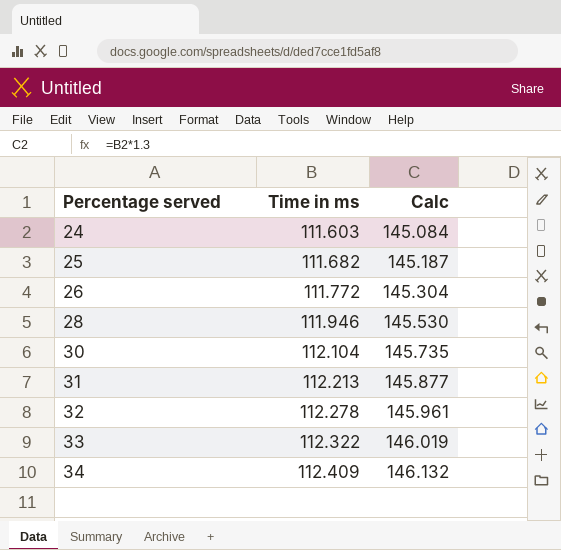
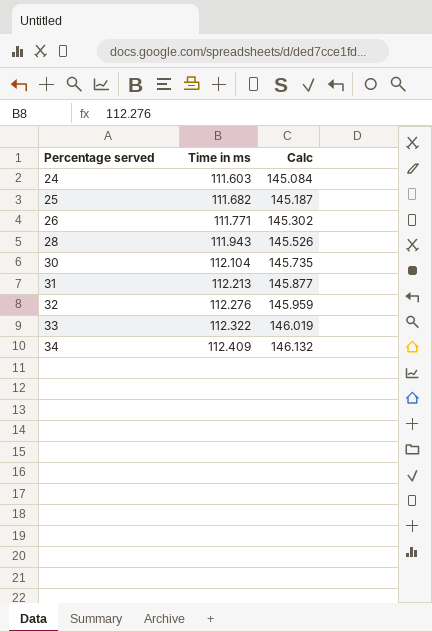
26 | Time in ms: 111.772 -> 111.771
26 | Calc: 145.304 -> 145.302
28 | Time in ms: 111.946 -> 111.943
28 | Calc: 145.530 -> 145.526
32 | Time in ms: 112.278 -> 112.276
32 | Calc: 145.961 -> 145.959

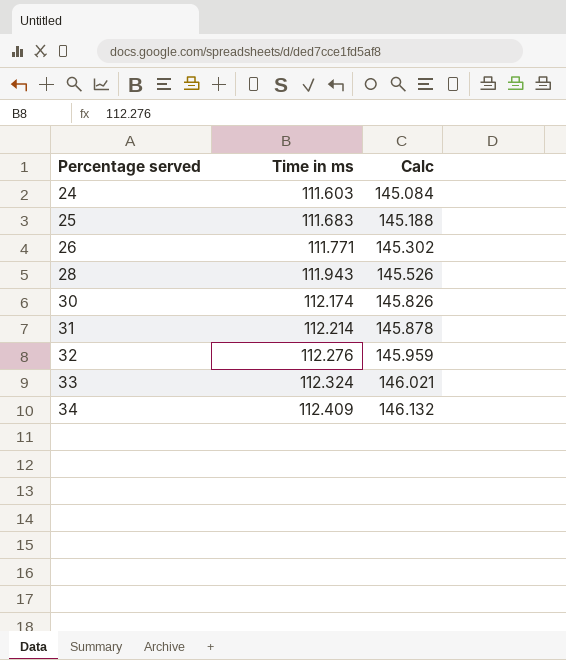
25 | Time in ms: 111.682 -> 111.683
25 | Calc: 145.187 -> 145.188
30 | Time in ms: 112.104 -> 112.174
30 | Calc: 145.735 -> 145.826
31 | Time in ms: 112.213 -> 112.214
31 | Calc: 145.877 -> 145.878
33 | Time in ms: 112.322 -> 112.324
33 | Calc: 146.019 -> 146.021

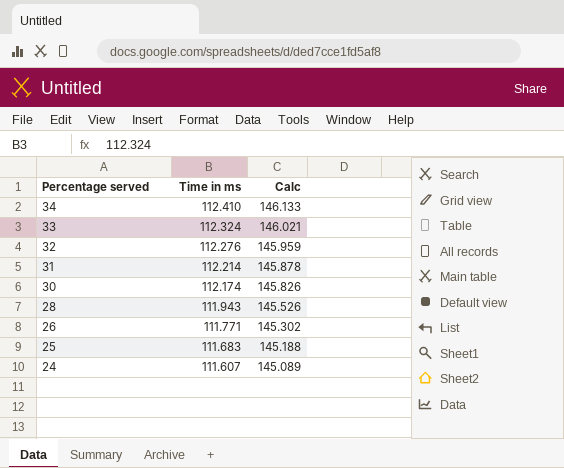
row order: Percentage served ascending -> Percentage served descending
34 | Time in ms: 112.409 -> 112.410
34 | Calc: 146.132 -> 146.133
24 | Time in ms: 111.603 -> 111.607
24 | Calc: 145.084 -> 145.089

